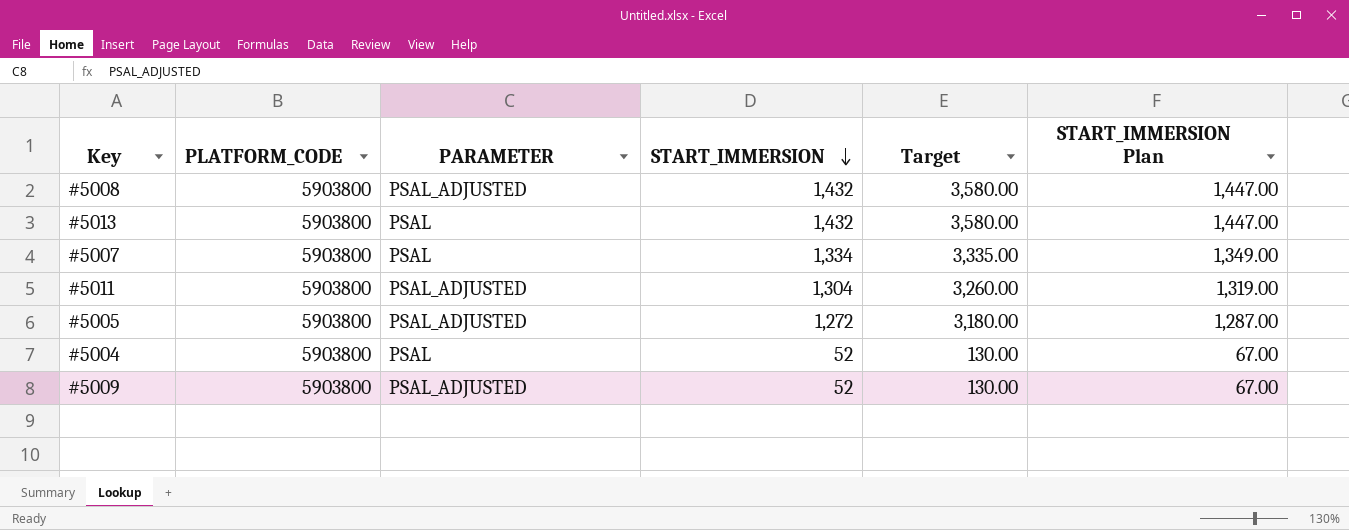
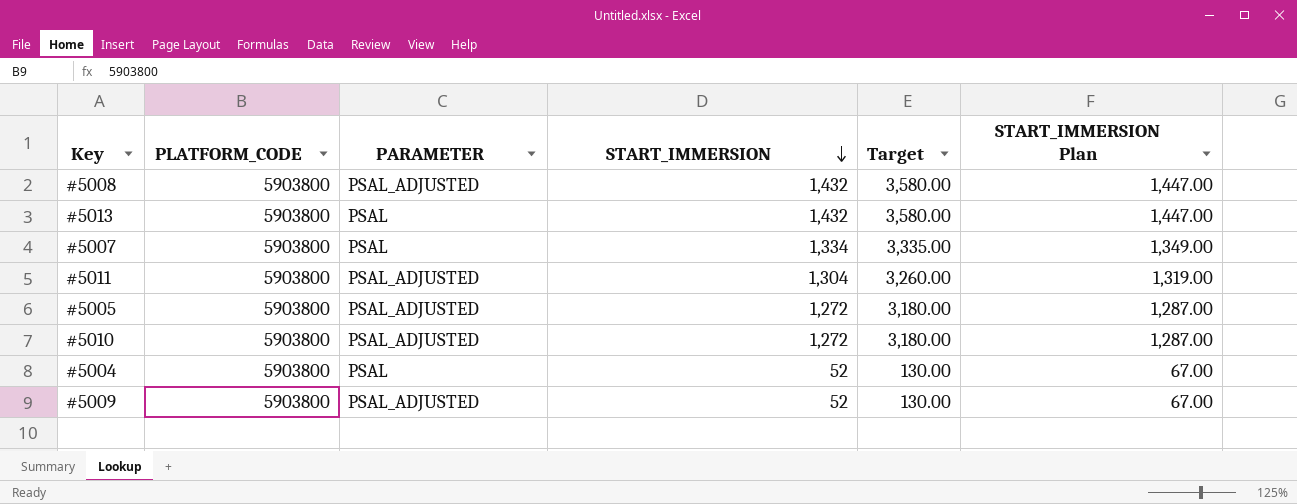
row #5010: none -> 5903800 | PSAL_ADJUSTED | 1,272 | 3,180.00 | 1,287.00

